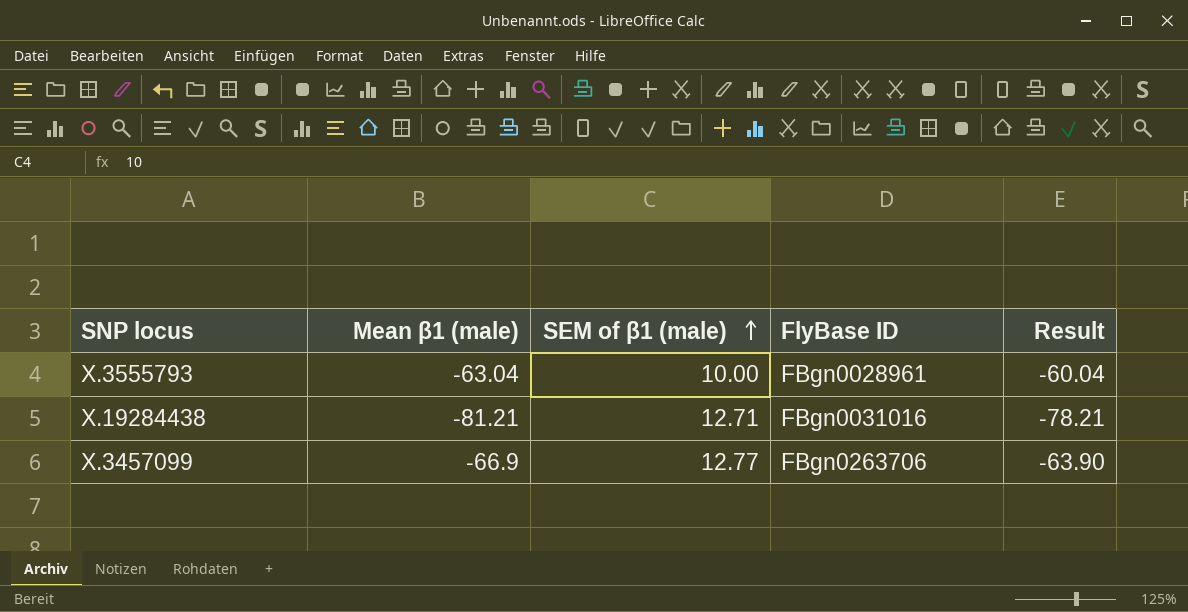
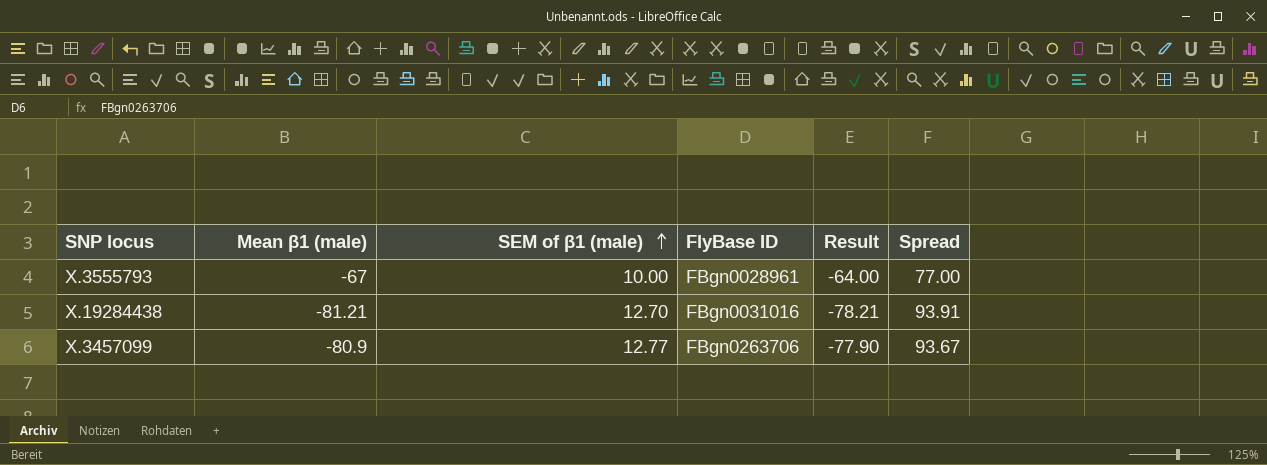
column Spread | formula: none -> [SEM of β1 (male)] - [Mean β1 (male)]
X.3555793 | Mean β1 (male): -63.04 -> -67
X.3555793 | Result: -60.04 -> -64.00
X.19284438 | SEM of β1 (male): 12.71 -> 12.70
X.3457099 | Mean β1 (male): -66.9 -> -80.9
X.3457099 | Result: -63.90 -> -77.90

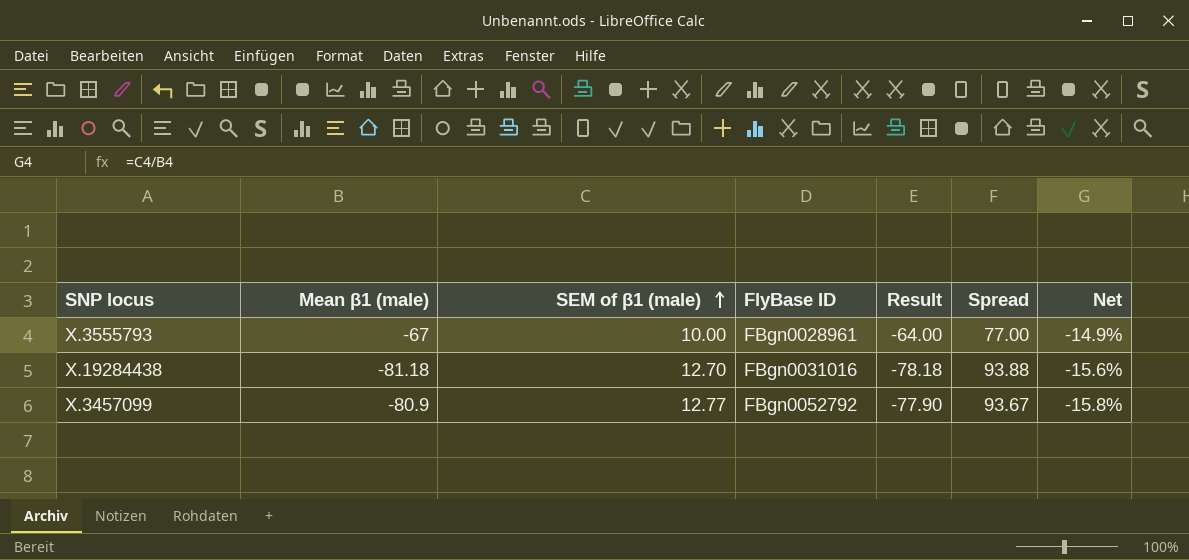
column Net | formula: none -> [SEM of β1 (male)] / [Mean β1 (male)]
X.19284438 | Mean β1 (male): -81.21 -> -81.18
X.19284438 | Result: -78.21 -> -78.18
X.19284438 | Spread: 93.91 -> 93.88
X.3457099 | FlyBase ID: FBgn0263706 -> FBgn0052792

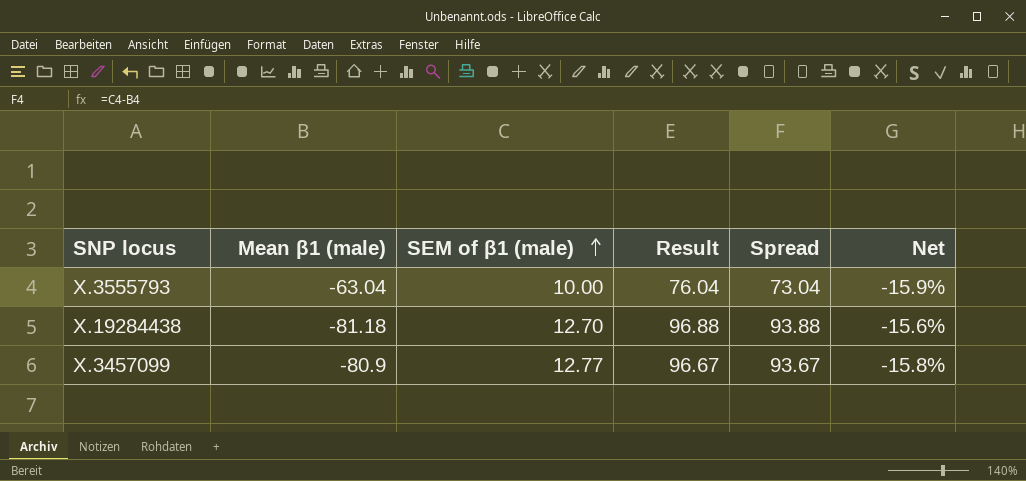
column FlyBase ID | position: 4 -> none
column Result | formula: [Mean β1 (male)] + 3 -> [Spread] + 3
X.3555793 | Mean β1 (male): -67 -> -63.04
X.3555793 | Spread: 77.00 -> 73.04
X.3555793 | Net: -14.9% -> -15.9%

